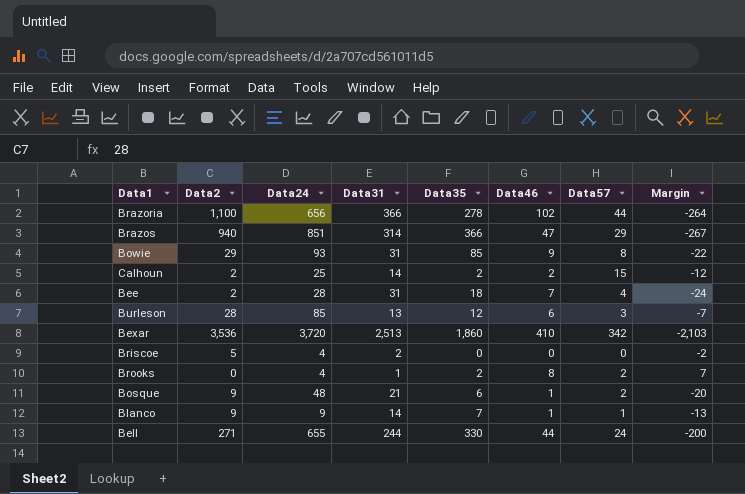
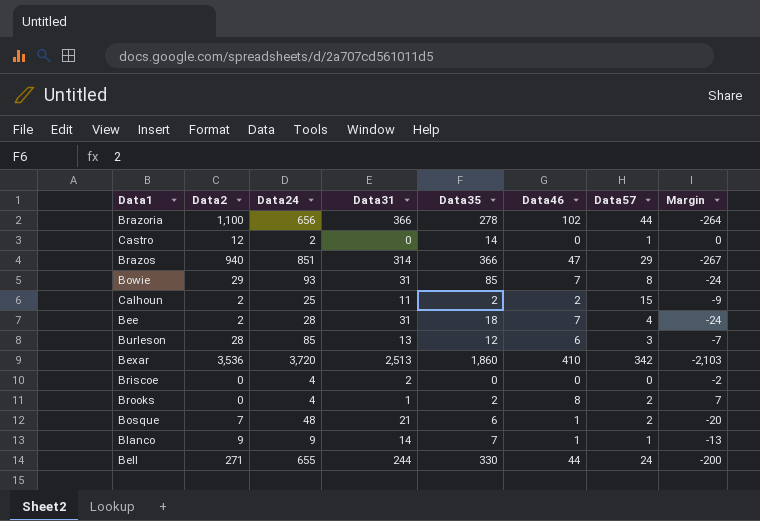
row Castro: none -> 12 | 2 | 0 | 14 | 0 | 1 | 0
Bowie | Data46: 9 -> 7
Bowie | Margin: -22 -> -24
Calhoun | Data31: 14 -> 11
Calhoun | Margin: -12 -> -9
Briscoe | Data2: 5 -> 0
Bosque | Data2: 9 -> 7

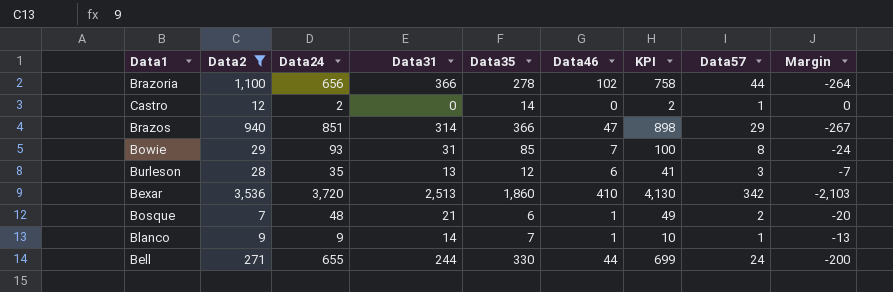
filter: none -> Data2 >= 7
column KPI | formula: none -> [Data24] + [Data46]
Burleson | Data24: 85 -> 35

